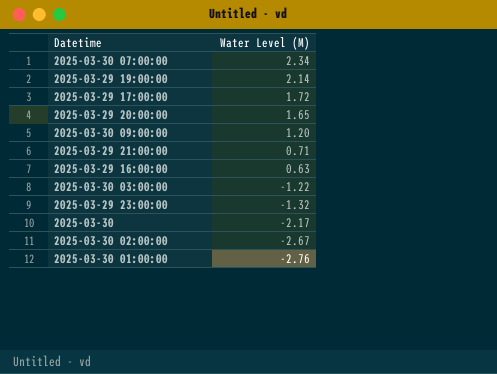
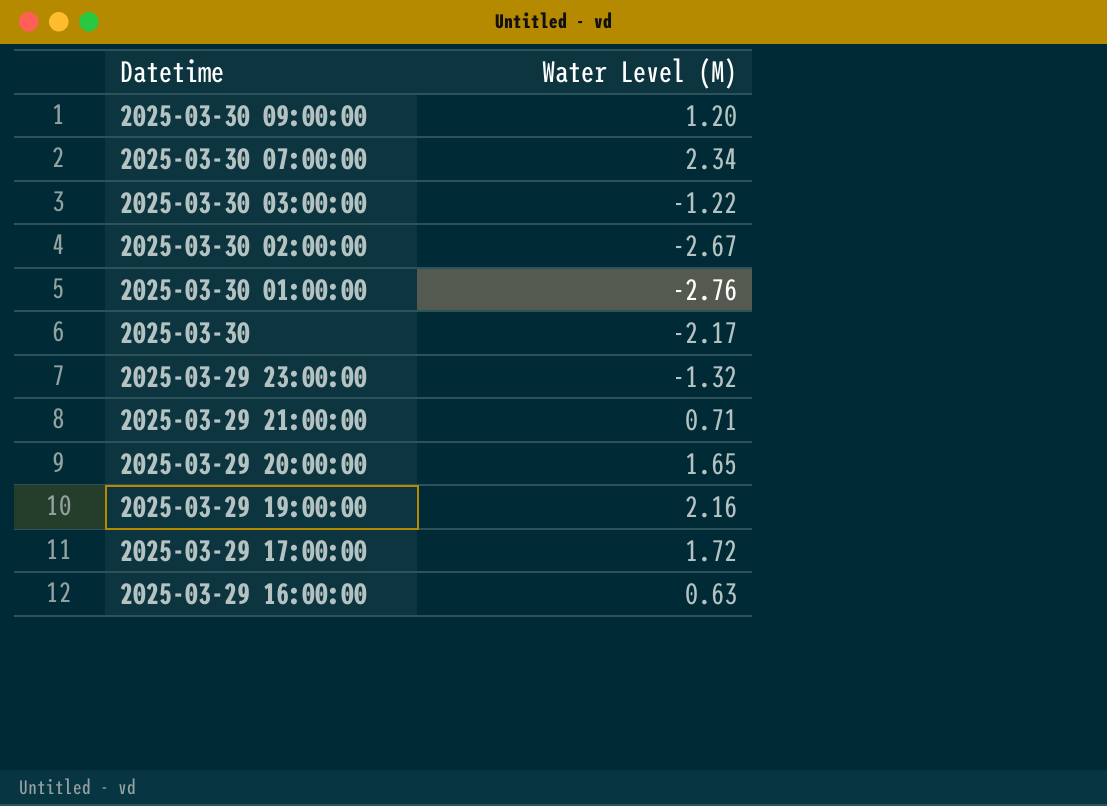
row order: Water Level (M) descending -> Datetime descending
2025-03-29 19:00:00 | Water Level (M): 2.14 -> 2.16

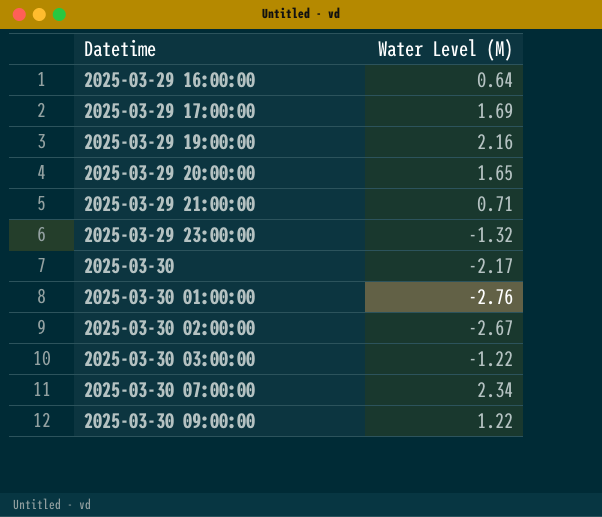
row order: Datetime descending -> Datetime ascending
2025-03-29 16:00:00 | Water Level (M): 0.63 -> 0.64
2025-03-29 17:00:00 | Water Level (M): 1.72 -> 1.69
2025-03-30 09:00:00 | Water Level (M): 1.20 -> 1.22

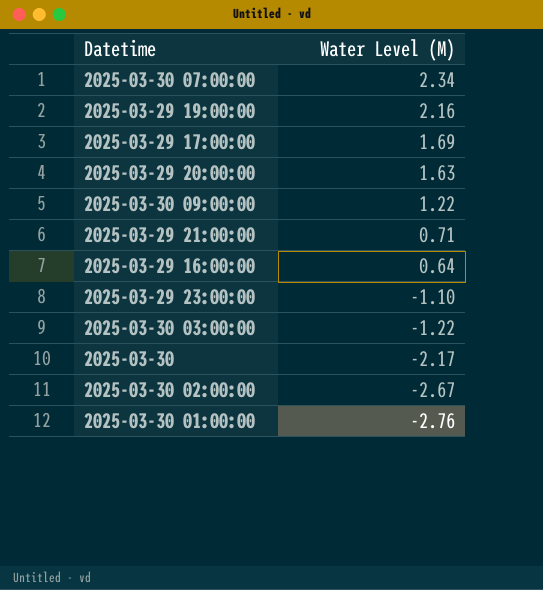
row order: Datetime ascending -> Water Level (M) descending
2025-03-29 20:00:00 | Water Level (M): 1.65 -> 1.63
2025-03-29 23:00:00 | Water Level (M): -1.32 -> -1.10

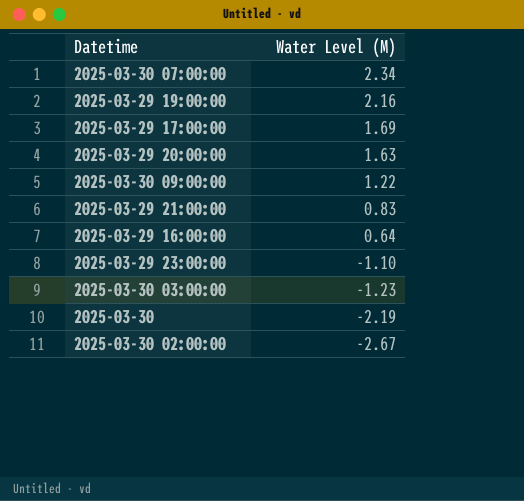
row 2025-03-30 01:00:00: -2.76 -> none
2025-03-29 21:00:00 | Water Level (M): 0.71 -> 0.83
2025-03-30 03:00:00 | Water Level (M): -1.22 -> -1.23
2025-03-30 | Water Level (M): -2.17 -> -2.19

